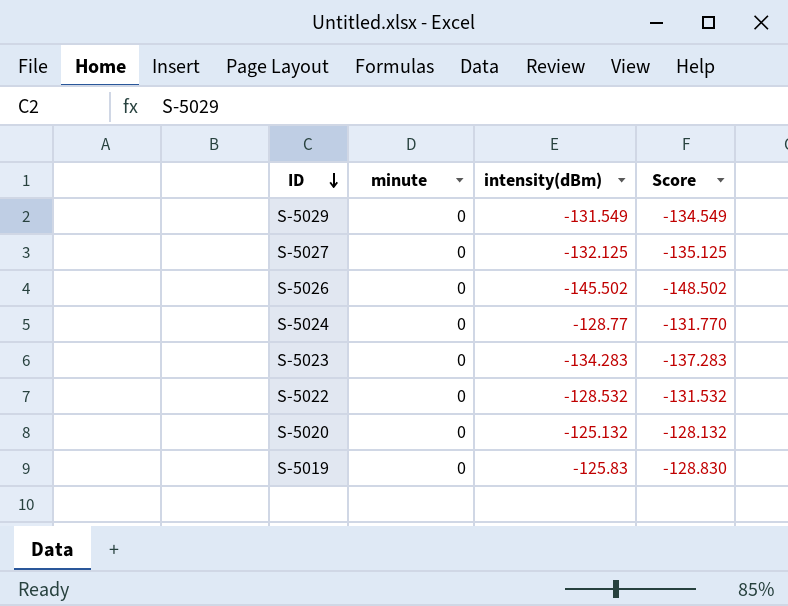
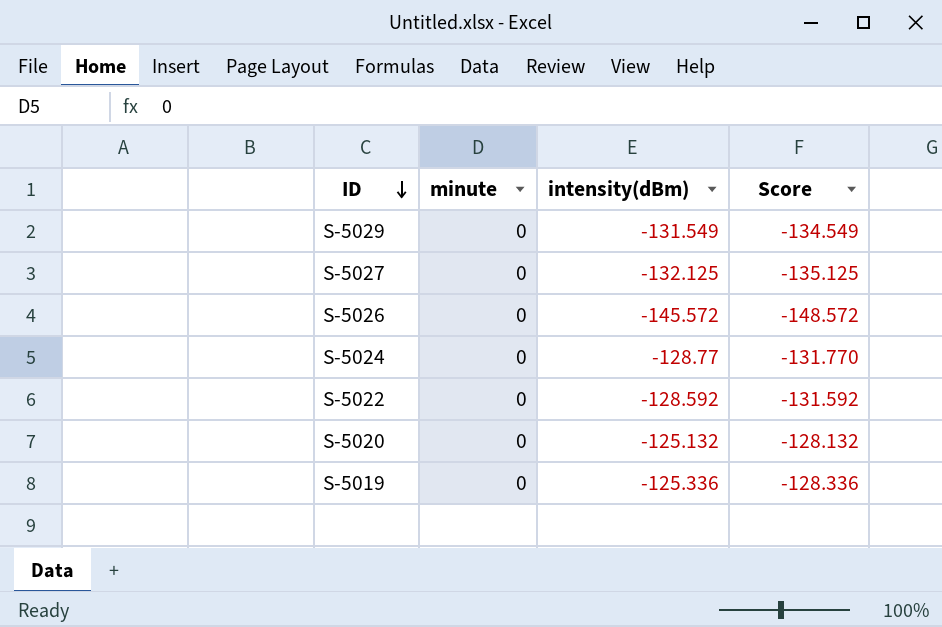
row S-5023: 0 | -134.283 | -137.283 -> none
S-5026 | intensity(dBm): -145.502 -> -145.572
S-5026 | Score: -148.502 -> -148.572
S-5022 | intensity(dBm): -128.532 -> -128.592
S-5022 | Score: -131.532 -> -131.592
S-5019 | intensity(dBm): -125.83 -> -125.336
S-5019 | Score: -128.830 -> -128.336

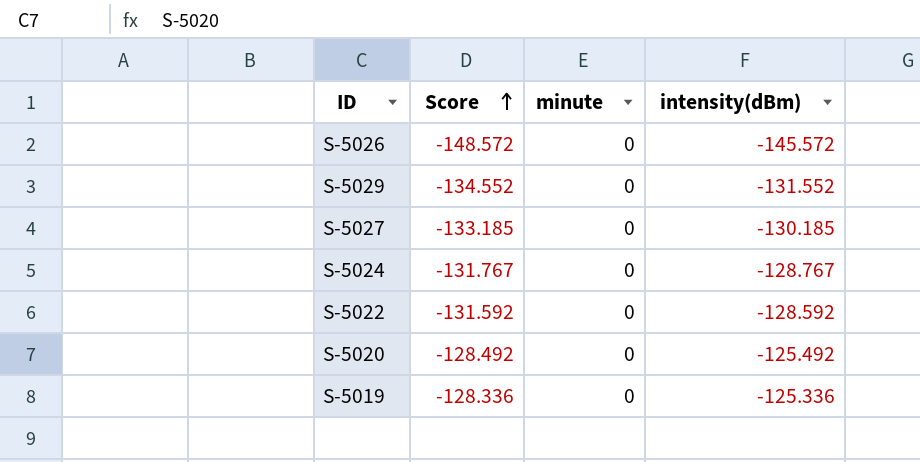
row order: ID descending -> Score ascending
column Score | position: 4 -> 2
S-5029 | Score: -134.549 -> -134.552
S-5029 | intensity(dBm): -131.549 -> -131.552
S-5027 | Score: -135.125 -> -133.185
S-5027 | intensity(dBm): -132.125 -> -130.185
S-5024 | Score: -131.770 -> -131.767
S-5024 | intensity(dBm): -128.77 -> -128.767
S-5020 | Score: -128.132 -> -128.492
S-5020 | intensity(dBm): -125.132 -> -125.492

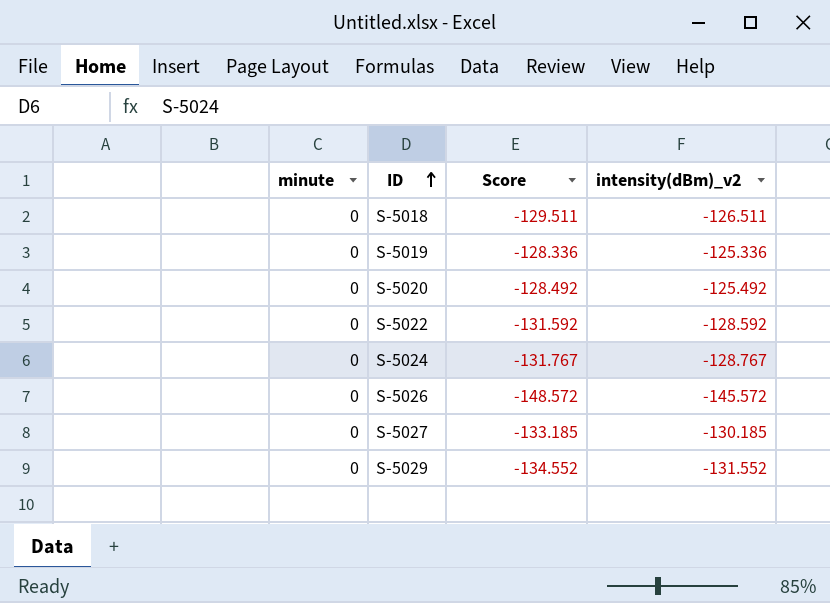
row order: Score ascending -> ID ascending
column minute | position: 3 -> 1
column name: intensity(dBm) -> intensity(dBm)_v2
row S-5018: none -> 0 | -129.511 | -126.511

